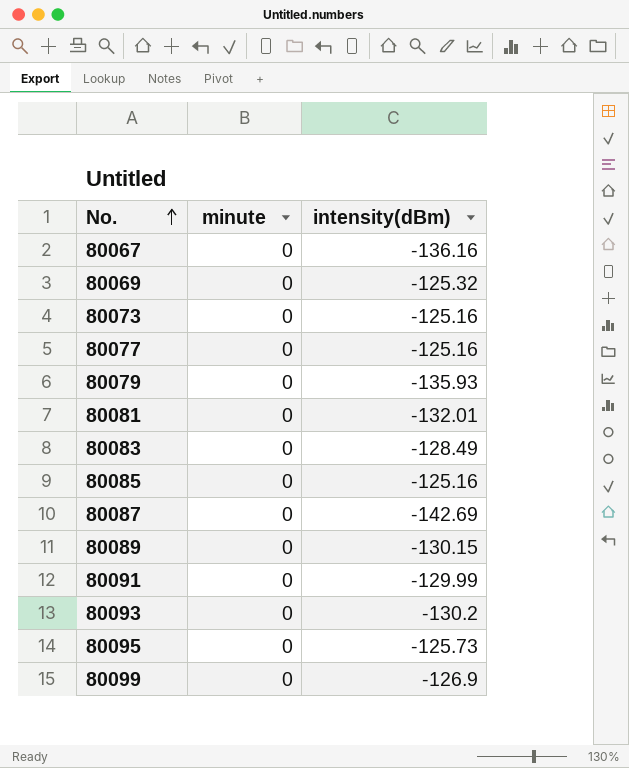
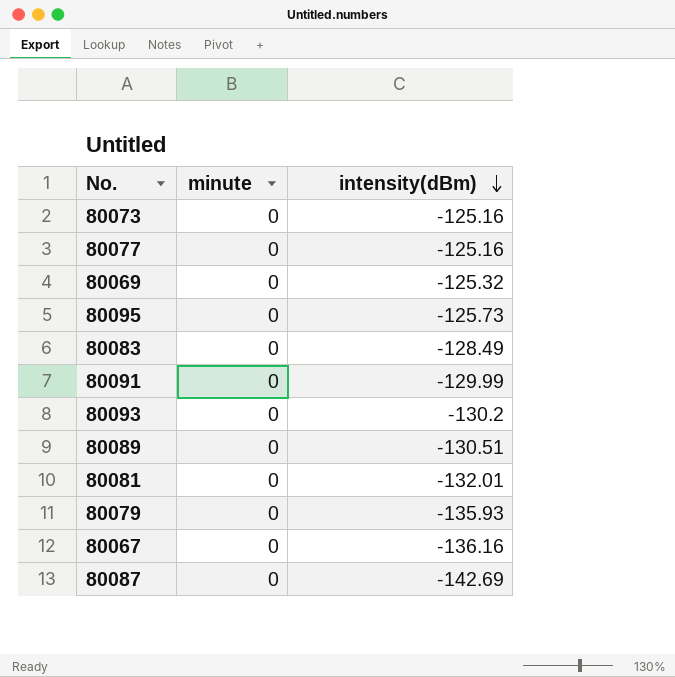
row order: No. ascending -> intensity(dBm) descending
row 80085: 0 | -125.16 -> none
row 80099: 0 | -126.9 -> none
80089 | intensity(dBm): -130.15 -> -130.51

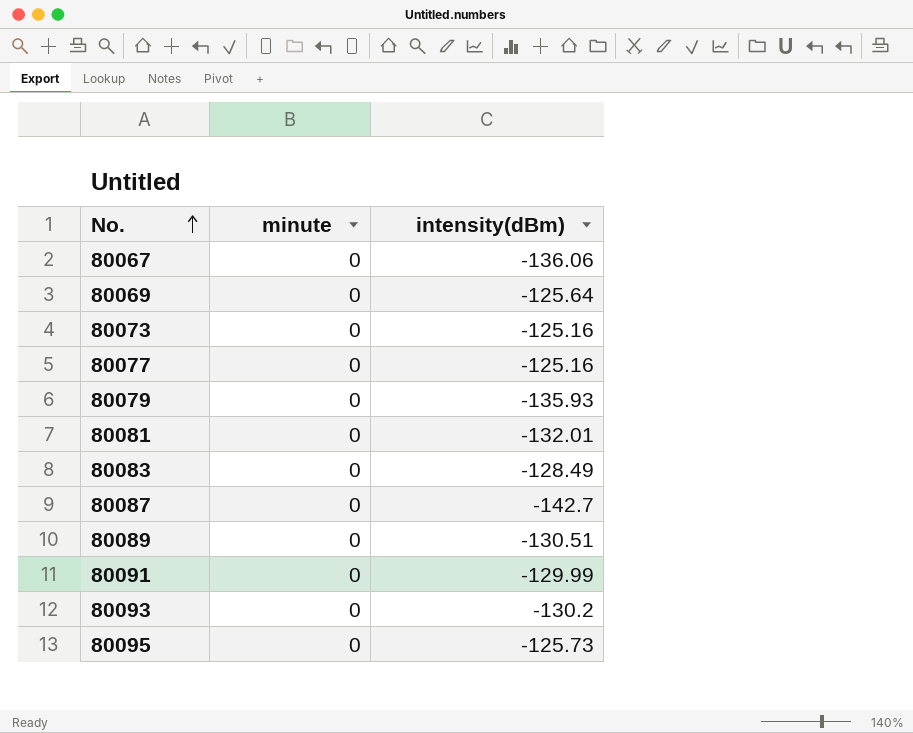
row order: intensity(dBm) descending -> No. ascending
80067 | intensity(dBm): -136.16 -> -136.06
80069 | intensity(dBm): -125.32 -> -125.64
80087 | intensity(dBm): -142.69 -> -142.7

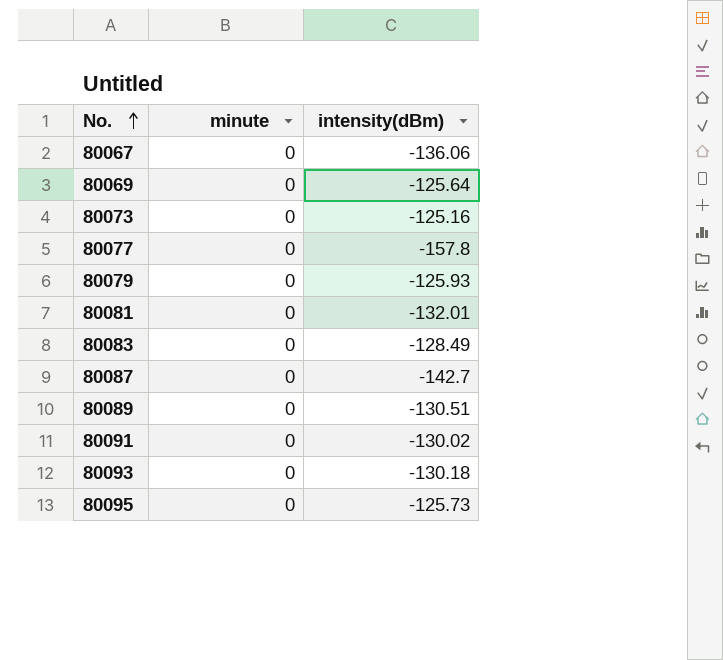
80077 | intensity(dBm): -125.16 -> -157.8
80079 | intensity(dBm): -135.93 -> -125.93
80091 | intensity(dBm): -129.99 -> -130.02
80093 | intensity(dBm): -130.2 -> -130.18

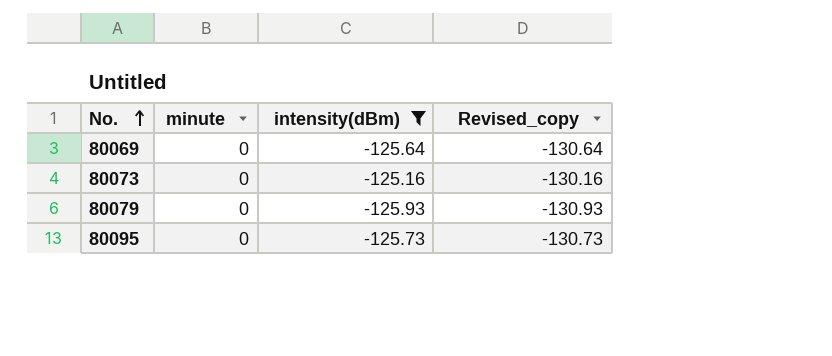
filter: none -> intensity(dBm) >= -125.93
column Revised_copy | formula: none -> [intensity(dBm)] - 5

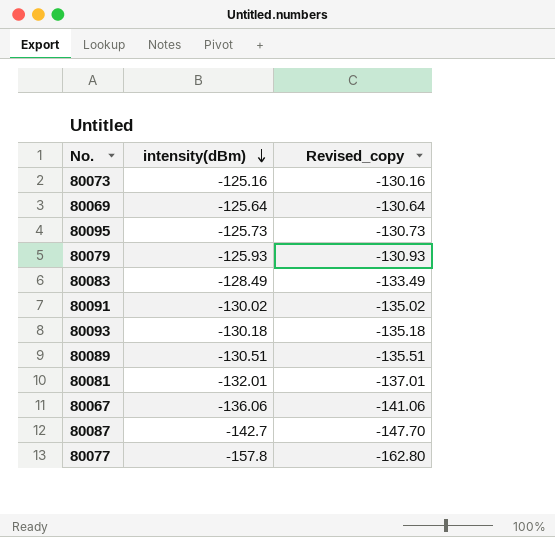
filter: intensity(dBm) >= -125.93 -> none
row order: No. ascending -> intensity(dBm) descending
column minute | position: 2 -> none

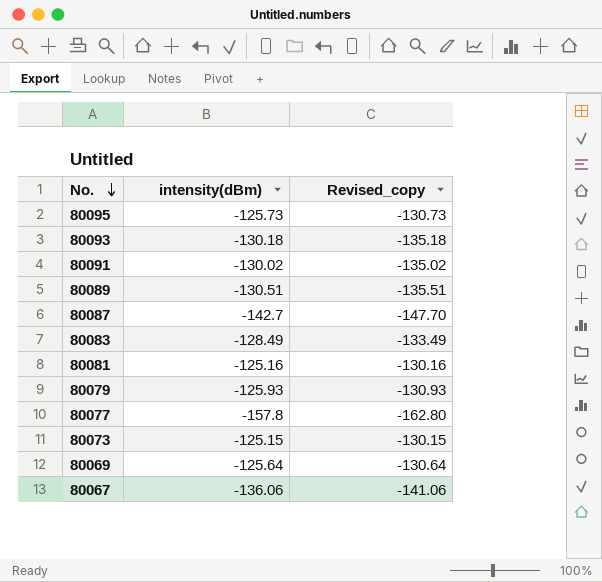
row order: intensity(dBm) descending -> No. descending
80081 | intensity(dBm): -132.01 -> -125.16
80081 | Revised_copy: -137.01 -> -130.16
80073 | intensity(dBm): -125.16 -> -125.15
80073 | Revised_copy: -130.16 -> -130.15

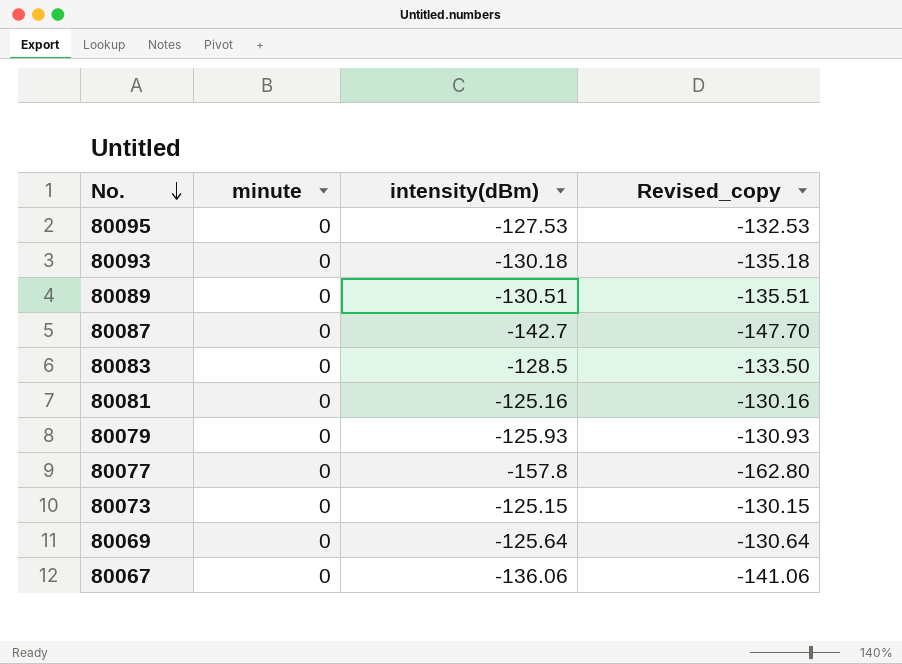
column minute | position: none -> 2
row 80091: -130.02 | -135.02 -> none
80095 | intensity(dBm): -125.73 -> -127.53
80095 | Revised_copy: -130.73 -> -132.53
80083 | intensity(dBm): -128.49 -> -128.5
80083 | Revised_copy: -133.49 -> -133.50

